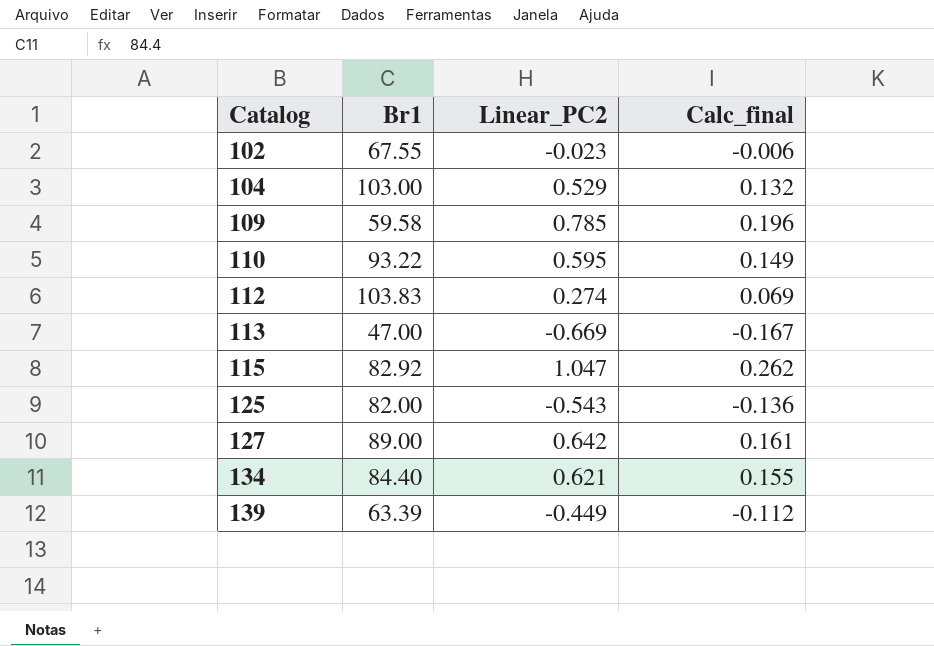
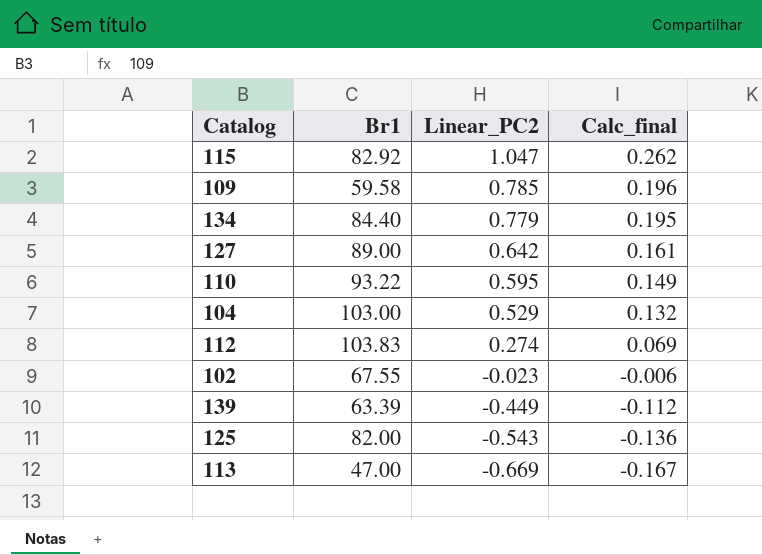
row order: Catalog ascending -> Linear_PC2 descending
134 | Linear_PC2: 0.621 -> 0.779
134 | Calc_final: 0.155 -> 0.195

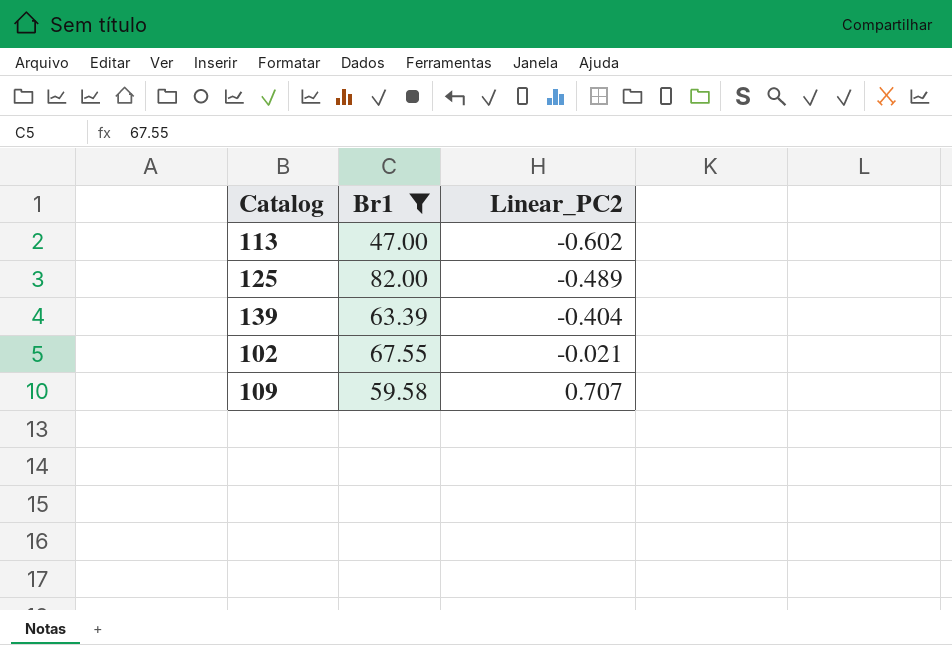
filter: none -> Br1 <= 82.00
row order: Linear_PC2 descending -> Linear_PC2 ascending
column Calc_final | formula: [Linear_PC2] * 0.25 -> none
113 | Linear_PC2: -0.669 -> -0.602
125 | Linear_PC2: -0.543 -> -0.489
139 | Linear_PC2: -0.449 -> -0.404
102 | Linear_PC2: -0.023 -> -0.021
109 | Linear_PC2: 0.785 -> 0.707

